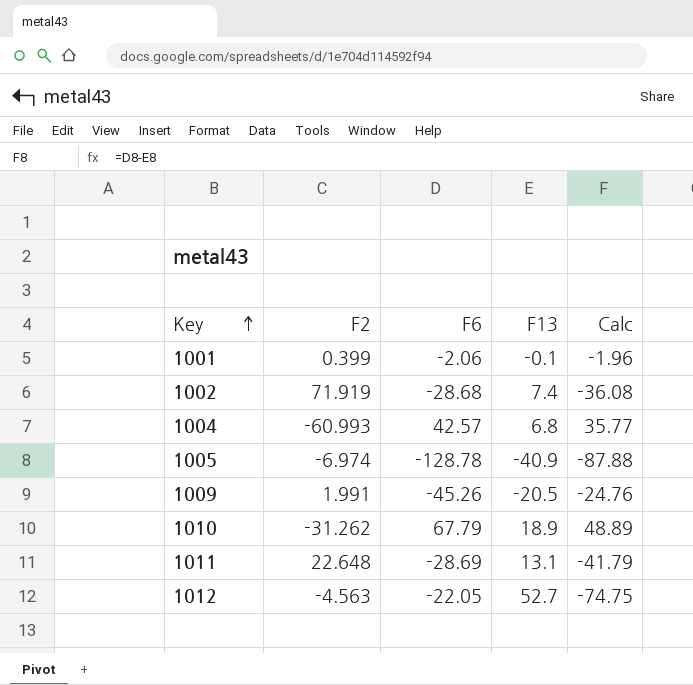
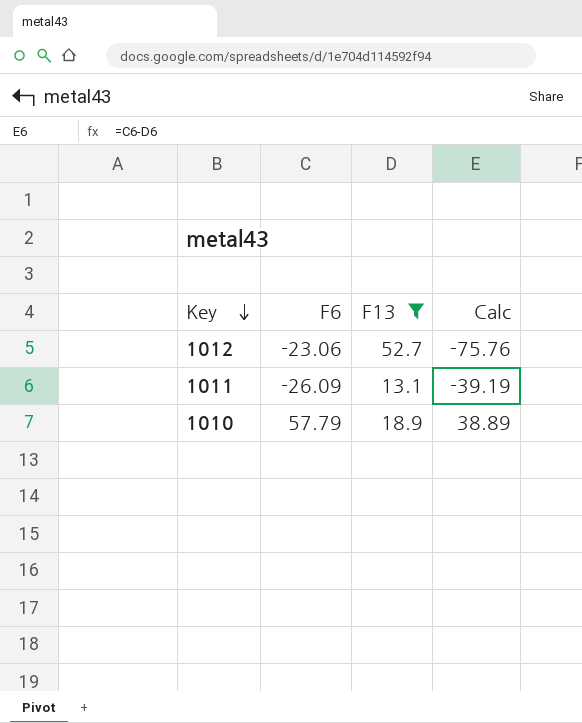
filter: none -> F13 >= 13.1
row order: Key ascending -> Key descending
column F2 | position: 2 -> none
1012 | F6: -22.05 -> -23.06
1012 | Calc: -74.75 -> -75.76
1011 | F6: -28.69 -> -26.09
1011 | Calc: -41.79 -> -39.19
1010 | F6: 67.79 -> 57.79
1010 | Calc: 48.89 -> 38.89

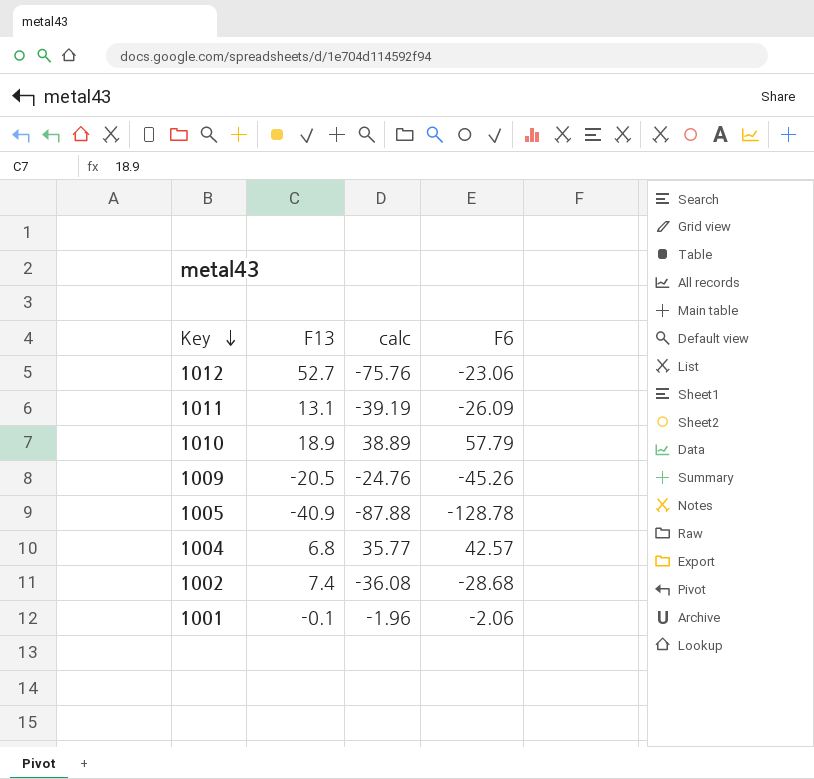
filter: F13 >= 13.1 -> none
column name: Calc -> calc
column F6 | position: 2 -> 4

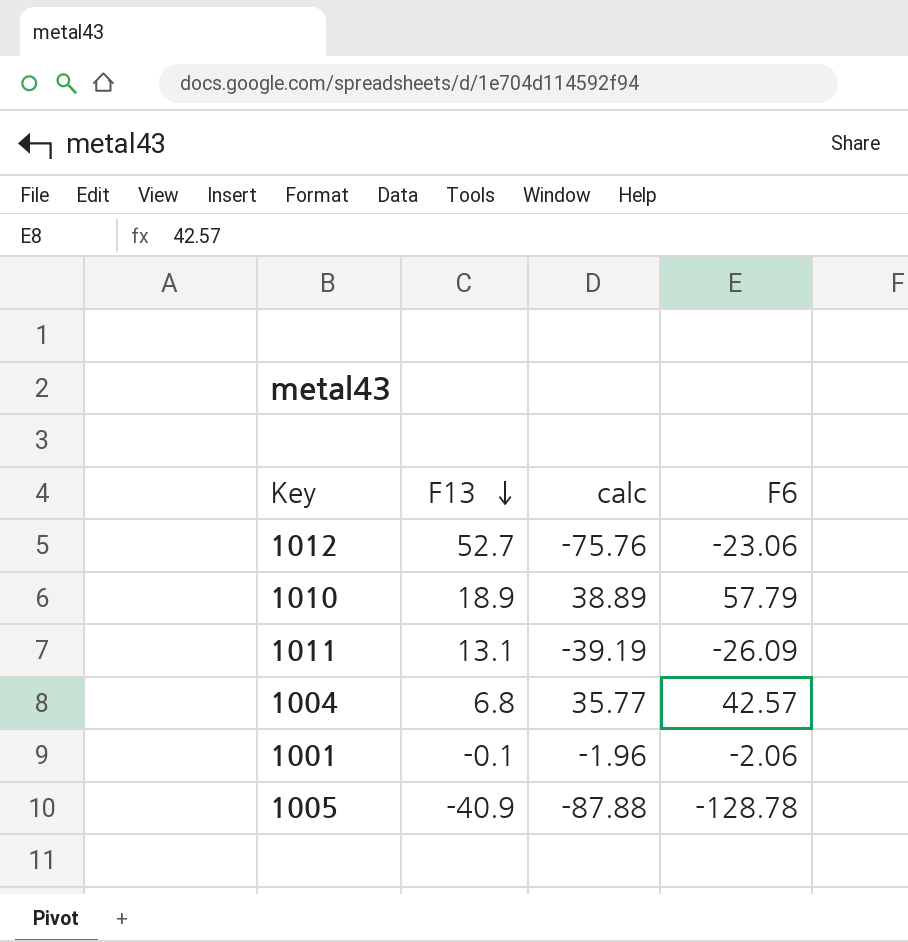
row order: Key descending -> F13 descending
row 1009: -20.5 | -24.76 | -45.26 -> none
row 1002: 7.4 | -36.08 | -28.68 -> none

